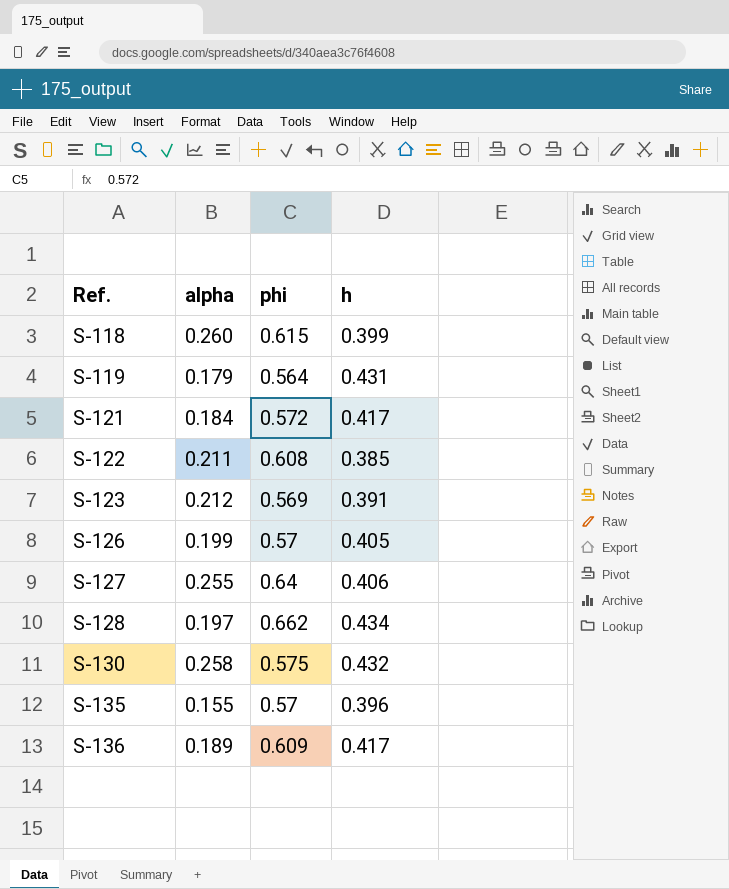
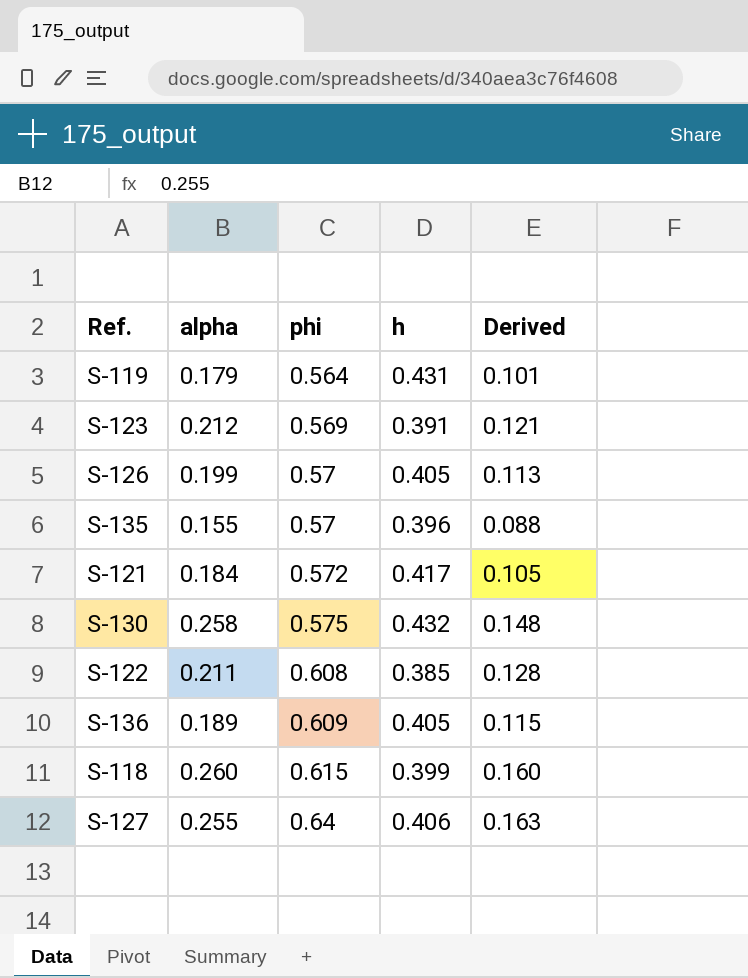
row order: Ref. ascending -> phi ascending
column Derived | formula: none -> [alpha] * [phi]
row S-128: 0.197 | 0.662 | 0.434 -> none
S-136 | h: 0.417 -> 0.405

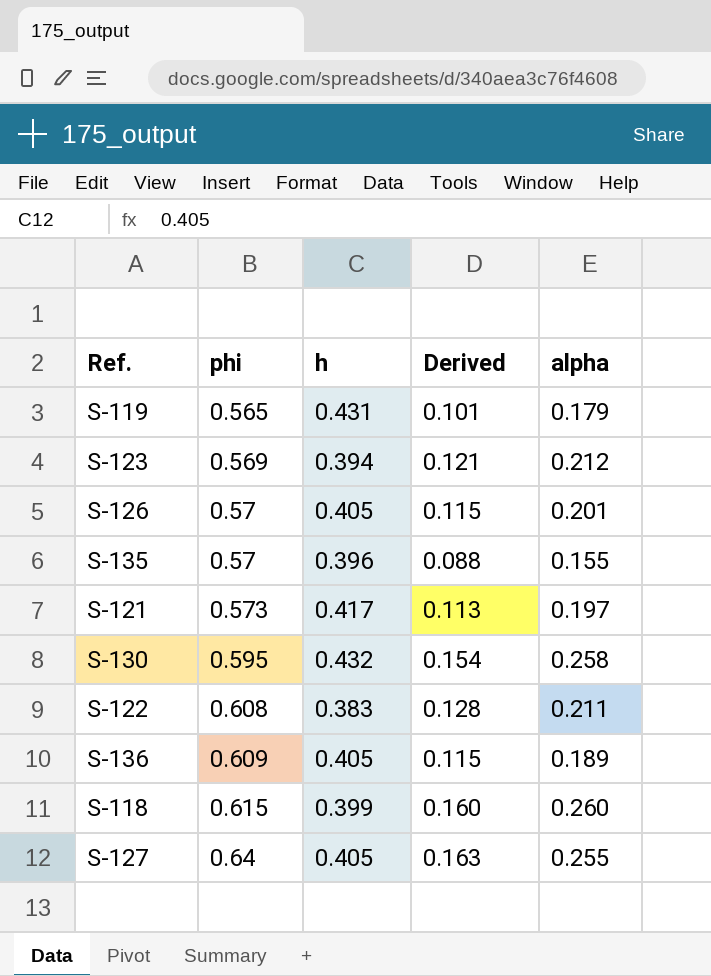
column alpha | position: 2 -> 5
S-119 | phi: 0.564 -> 0.565
S-123 | h: 0.391 -> 0.394
S-126 | Derived: 0.113 -> 0.115
S-126 | alpha: 0.199 -> 0.201
S-121 | phi: 0.572 -> 0.573
S-121 | Derived: 0.105 -> 0.113
S-121 | alpha: 0.184 -> 0.197
S-130 | phi: 0.575 -> 0.595
S-130 | Derived: 0.148 -> 0.154
S-122 | h: 0.385 -> 0.383
S-127 | h: 0.406 -> 0.405

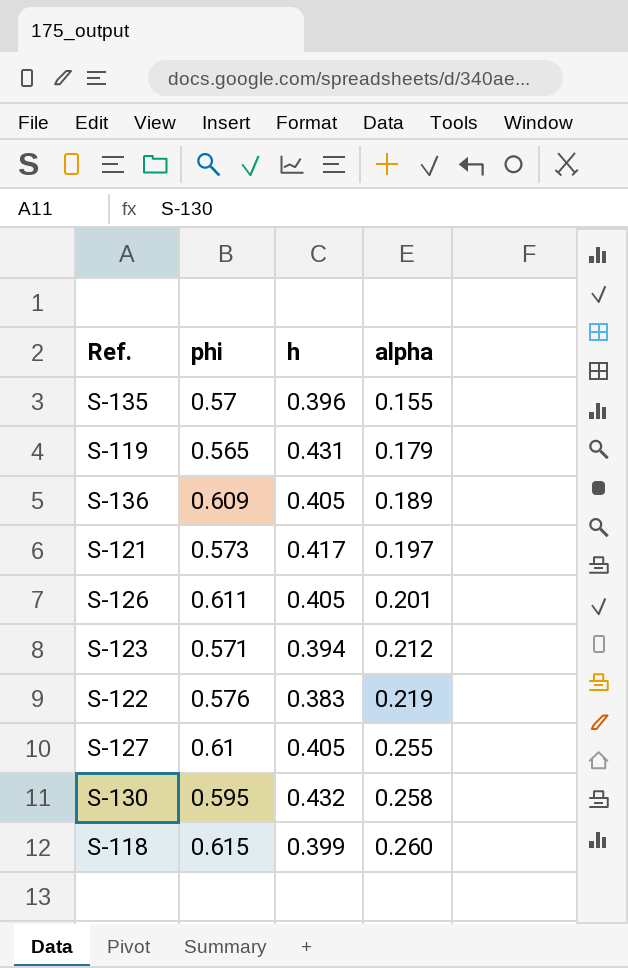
row order: phi ascending -> alpha ascending
column Derived | formula: [phi] * [alpha] -> none
S-126 | phi: 0.57 -> 0.611
S-123 | phi: 0.569 -> 0.571
S-122 | phi: 0.608 -> 0.576
S-122 | alpha: 0.211 -> 0.219
S-127 | phi: 0.64 -> 0.61

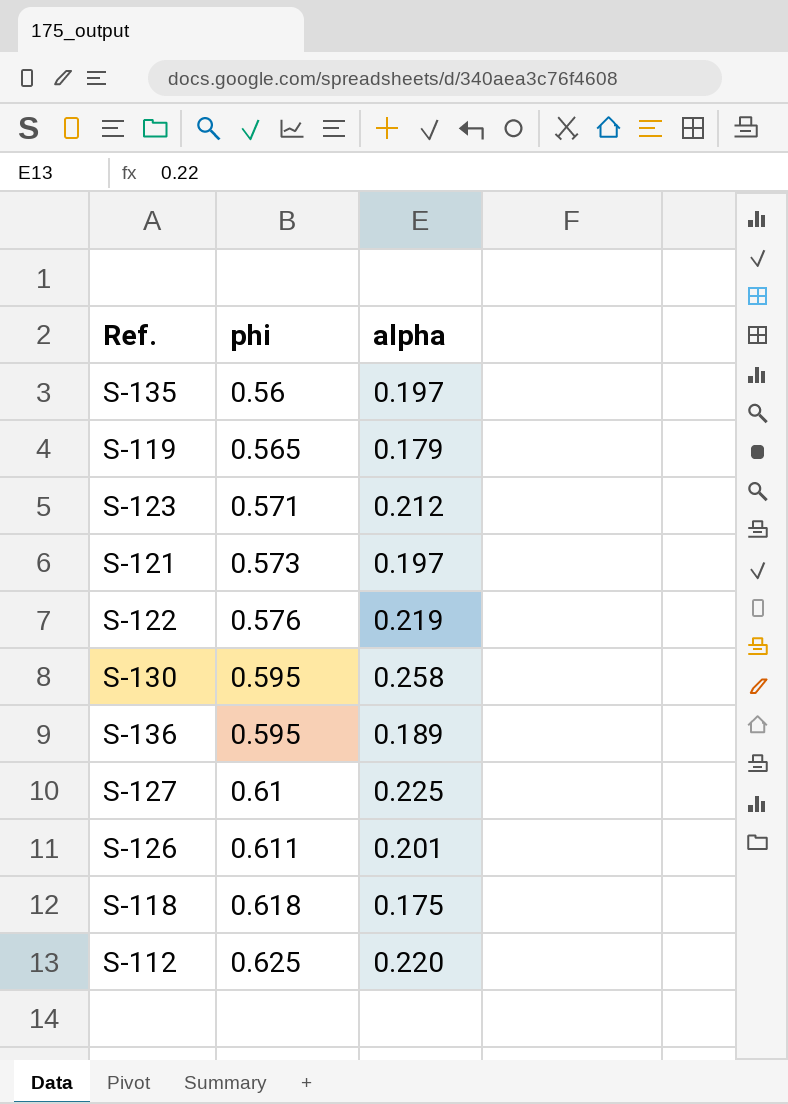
row order: alpha ascending -> phi ascending
column h | position: 3 -> none
S-135 | phi: 0.57 -> 0.56
S-135 | alpha: 0.155 -> 0.197
S-136 | phi: 0.609 -> 0.595
S-127 | alpha: 0.255 -> 0.225
S-118 | phi: 0.615 -> 0.618
S-118 | alpha: 0.260 -> 0.175
row S-112: none -> 0.625 | 0.220

